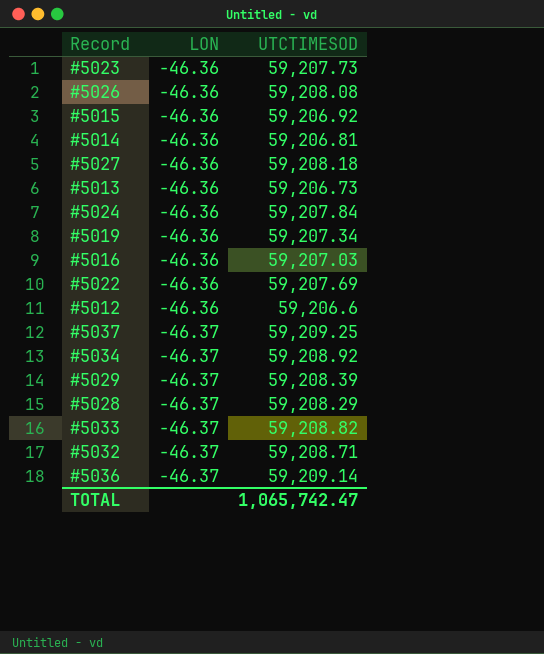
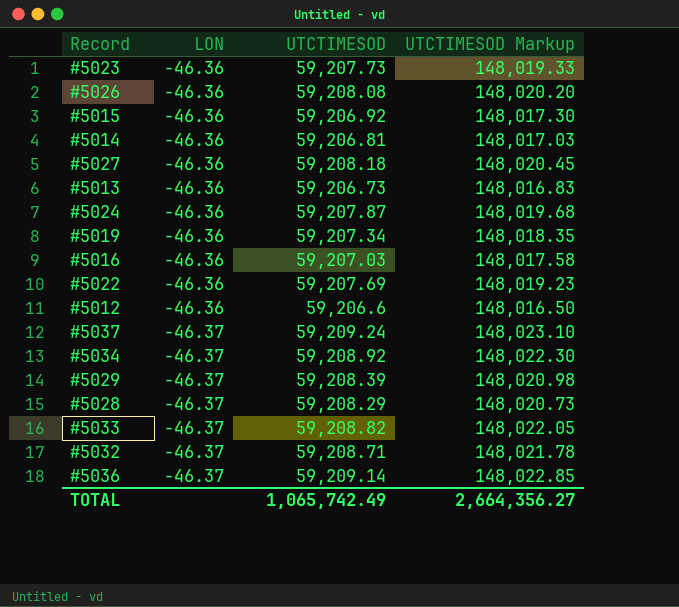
column UTCTIMESOD Markup | formula: none -> [UTCTIMESOD] * 2.5
#5024 | UTCTIMESOD: 59,207.84 -> 59,207.87
#5037 | UTCTIMESOD: 59,209.25 -> 59,209.24
TOTAL | UTCTIMESOD: 1,065,742.47 -> 1,065,742.49

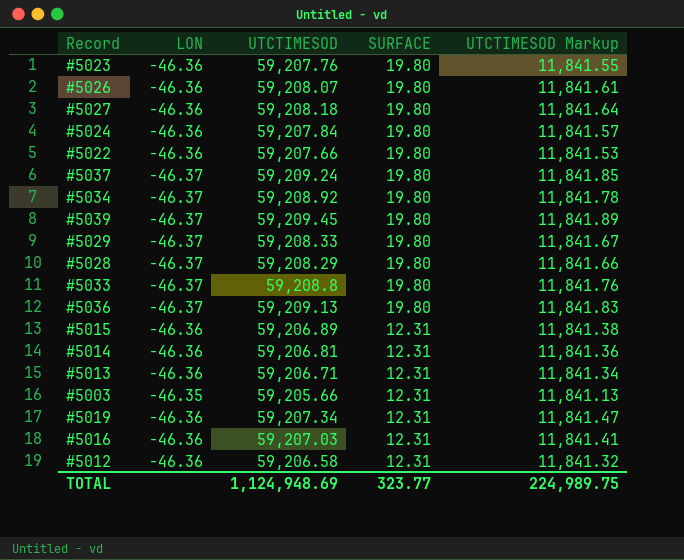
row order: LON descending -> SURFACE descending
column SURFACE | position: none -> 4
column UTCTIMESOD Markup | formula: [UTCTIMESOD] * 2.5 -> [UTCTIMESOD] * 0.2
row #5032: -46.37 | 59,208.71 | 148,021.78 -> none
#5023 | UTCTIMESOD: 59,207.73 -> 59,207.76
#5026 | UTCTIMESOD: 59,208.08 -> 59,208.07
#5024 | UTCTIMESOD: 59,207.87 -> 59,207.84
#5022 | UTCTIMESOD: 59,207.69 -> 59,207.66
row #5039: none -> -46.37 | 59,209.45 | 19.80 | 11,841.89
#5029 | UTCTIMESOD: 59,208.39 -> 59,208.33
#5033 | UTCTIMESOD: 59,208.82 -> 59,208.8
#5036 | UTCTIMESOD: 59,209.14 -> 59,209.13
#5015 | UTCTIMESOD: 59,206.92 -> 59,206.89
#5013 | UTCTIMESOD: 59,206.73 -> 59,206.71
row #5003: none -> -46.35 | 59,205.66 | 12.31 | 11,841.13
#5012 | UTCTIMESOD: 59,206.6 -> 59,206.58
TOTAL | UTCTIMESOD: 1,065,742.49 -> 1,124,948.69
TOTAL | UTCTIMESOD Markup: 2,664,356.27 -> 224,989.75

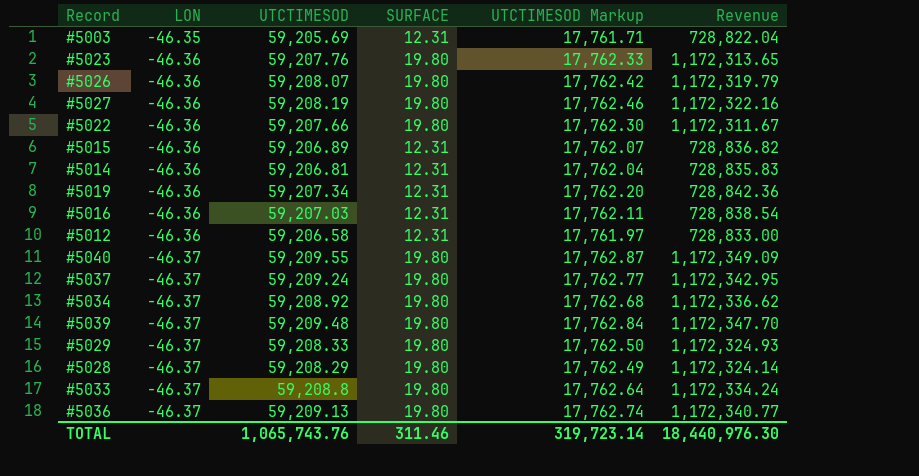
row order: SURFACE descending -> LON descending
column UTCTIMESOD Markup | formula: [UTCTIMESOD] * 0.2 -> [UTCTIMESOD] * 0.3
column Revenue | formula: none -> [UTCTIMESOD] * [SURFACE]
row #5024: -46.36 | 59,207.84 | 19.80 | 11,841.57 -> none
row #5013: -46.36 | 59,206.71 | 12.31 | 11,841.34 -> none
#5003 | UTCTIMESOD: 59,205.66 -> 59,205.69
#5027 | UTCTIMESOD: 59,208.18 -> 59,208.19
row #5040: none -> -46.37 | 59,209.55 | 19.80 | 17,762.87 | 1,172,349.09
#5039 | UTCTIMESOD: 59,209.45 -> 59,209.48
TOTAL | UTCTIMESOD: 1,124,948.69 -> 1,065,743.76
TOTAL | SURFACE: 323.77 -> 311.46
TOTAL | UTCTIMESOD Markup: 224,989.75 -> 319,723.14

